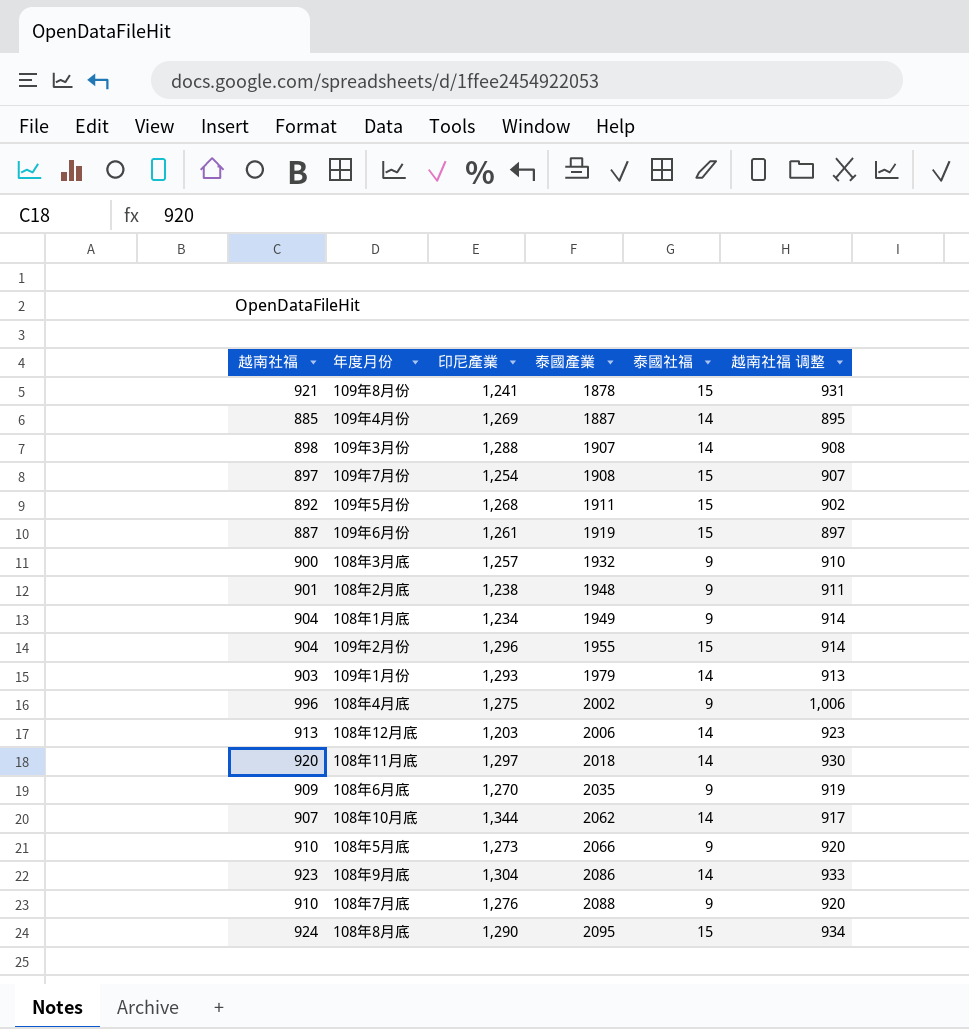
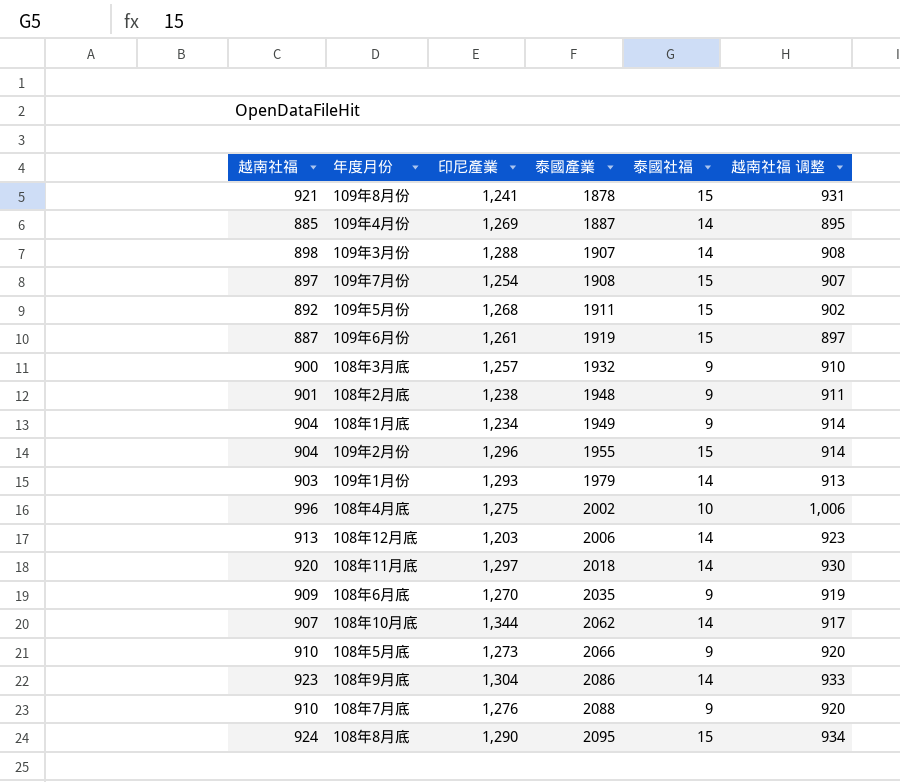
108年4月底 | 泰國社福: 9 -> 10

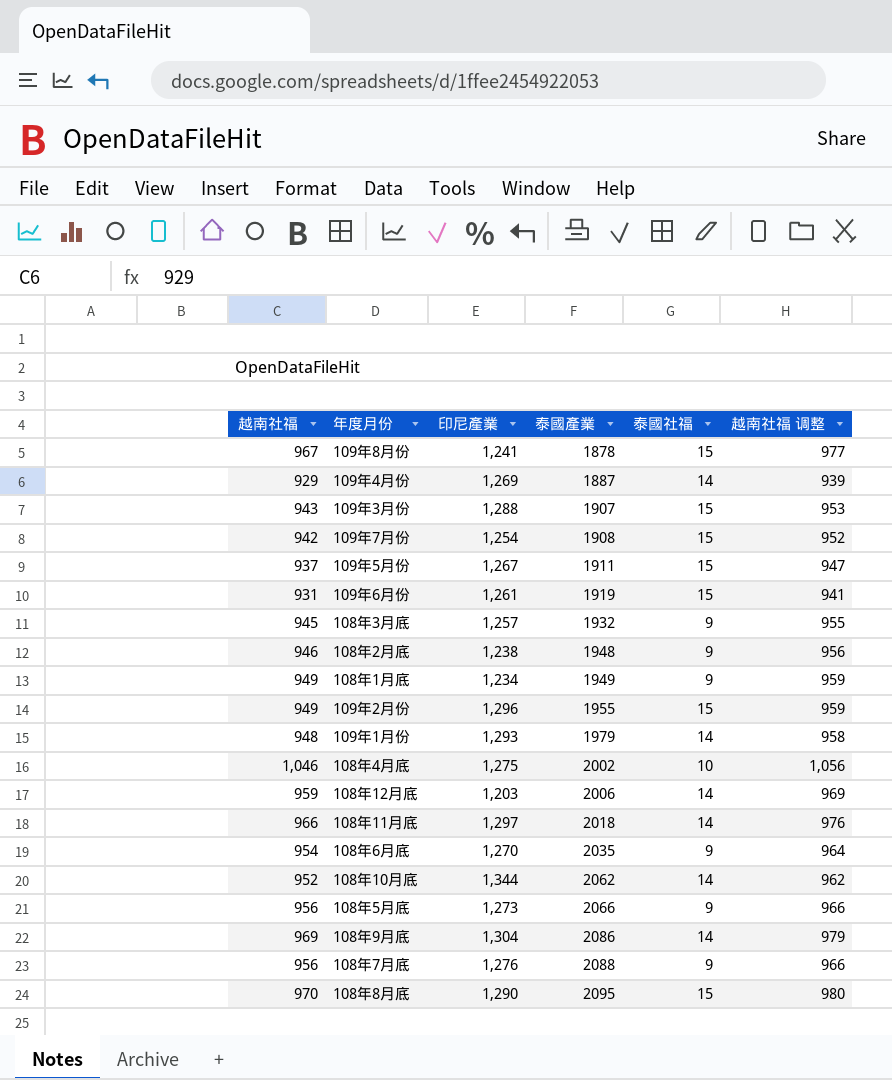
109年8月份 | 越南社福: 921 -> 967
109年8月份 | 越南社福 调整: 931 -> 977
109年4月份 | 越南社福: 885 -> 929
109年4月份 | 越南社福 调整: 895 -> 939
109年3月份 | 越南社福: 898 -> 943
109年3月份 | 泰國社福: 14 -> 15
109年3月份 | 越南社福 调整: 908 -> 953
109年7月份 | 越南社福: 897 -> 942
109年7月份 | 越南社福 调整: 907 -> 952
109年5月份 | 越南社福: 892 -> 937
109年5月份 | 印尼產業: 1,268 -> 1,267
109年5月份 | 越南社福 调整: 902 -> 947
109年6月份 | 越南社福: 887 -> 931
109年6月份 | 越南社福 调整: 897 -> 941
108年3月底 | 越南社福: 900 -> 945
108年3月底 | 越南社福 调整: 910 -> 955
108年2月底 | 越南社福: 901 -> 946
108年2月底 | 越南社福 调整: 911 -> 956
108年1月底 | 越南社福: 904 -> 949
108年1月底 | 越南社福 调整: 914 -> 959
109年2月份 | 越南社福: 904 -> 949
109年2月份 | 越南社福 调整: 914 -> 959
109年1月份 | 越南社福: 903 -> 948
109年1月份 | 越南社福 调整: 913 -> 958
108年4月底 | 越南社福: 996 -> 1,046
108年4月底 | 越南社福 调整: 1,006 -> 1,056
108年12月底 | 越南社福: 913 -> 959
108年12月底 | 越南社福 调整: 923 -> 969
108年11月底 | 越南社福: 920 -> 966
108年11月底 | 越南社福 调整: 930 -> 976
108年6月底 | 越南社福: 909 -> 954
108年6月底 | 越南社福 调整: 919 -> 964
108年10月底 | 越南社福: 907 -> 952
108年10月底 | 越南社福 调整: 917 -> 962
108年5月底 | 越南社福: 910 -> 956
108年5月底 | 越南社福 调整: 920 -> 966
108年9月底 | 越南社福: 923 -> 969
108年9月底 | 越南社福 调整: 933 -> 979
108年7月底 | 越南社福: 910 -> 956
108年7月底 | 越南社福 调整: 920 -> 966
108年8月底 | 越南社福: 924 -> 970
108年8月底 | 越南社福 调整: 934 -> 980

